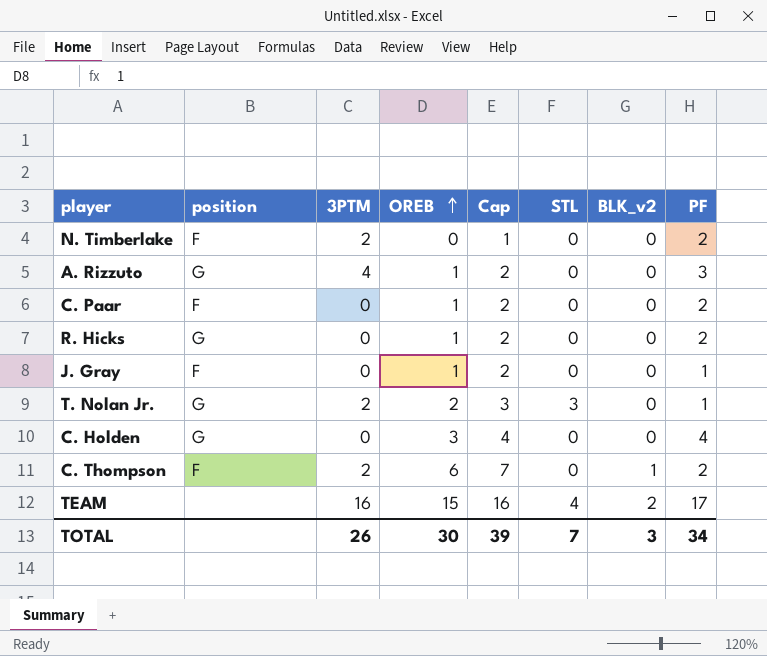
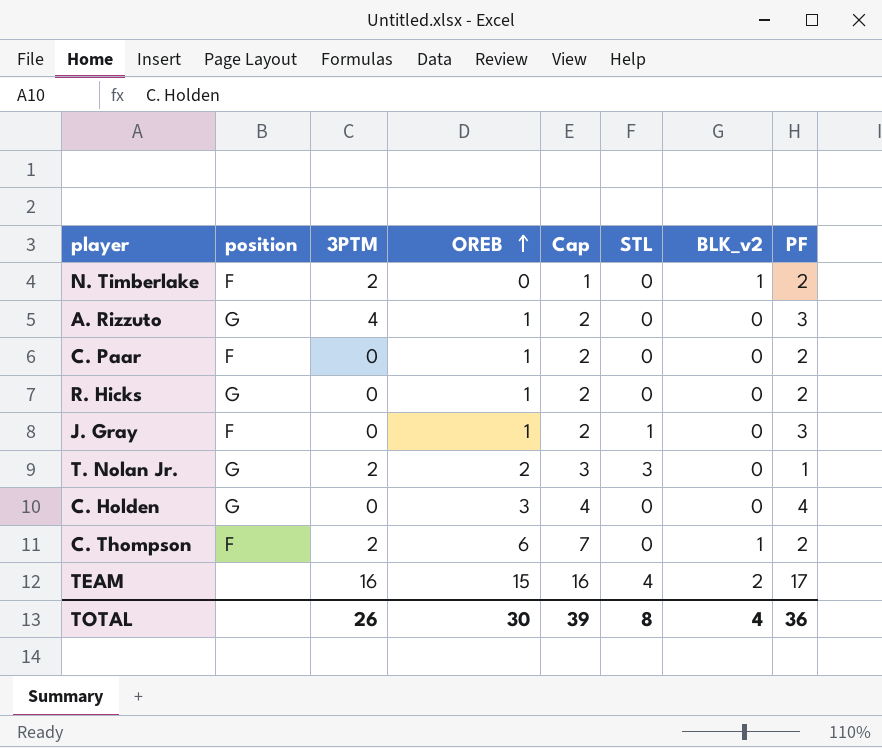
N. Timberlake | BLK_v2: 0 -> 1
J. Gray | STL: 0 -> 1
J. Gray | PF: 1 -> 3
TOTAL | STL: 7 -> 8
TOTAL | BLK_v2: 3 -> 4
TOTAL | PF: 34 -> 36

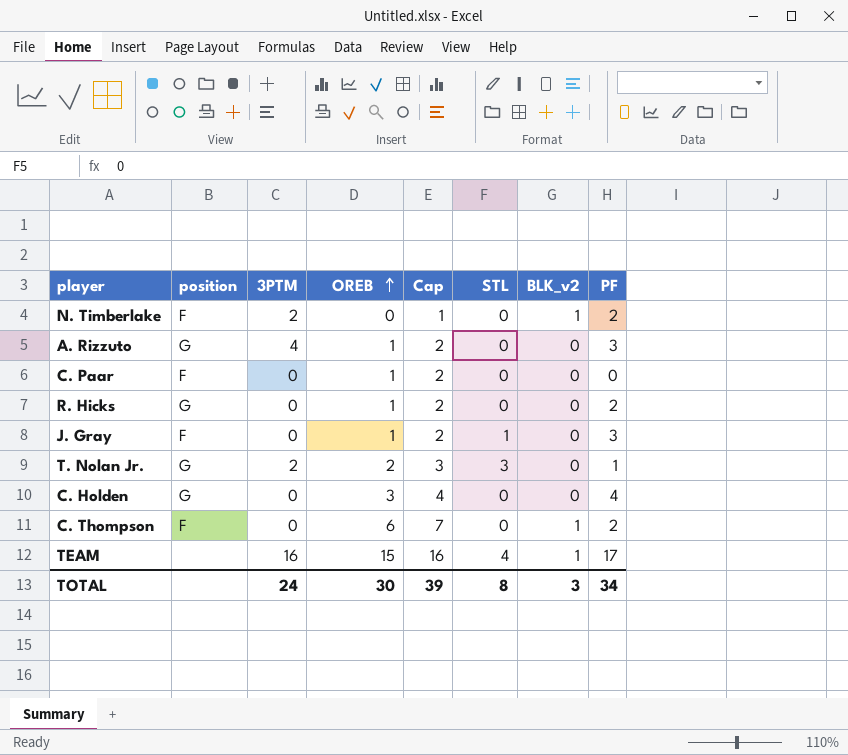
C. Paar | PF: 2 -> 0
C. Thompson | 3PTM: 2 -> 0
TEAM | BLK_v2: 2 -> 1
TOTAL | 3PTM: 26 -> 24
TOTAL | BLK_v2: 4 -> 3
TOTAL | PF: 36 -> 34

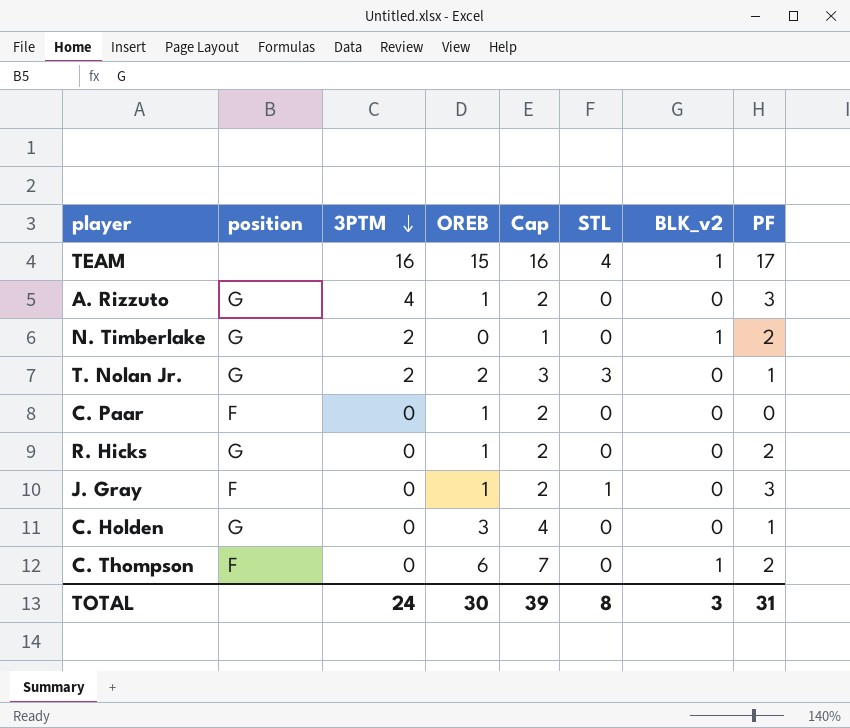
row order: OREB ascending -> 3PTM descending
N. Timberlake | position: F -> G
C. Holden | PF: 4 -> 1
TOTAL | PF: 34 -> 31

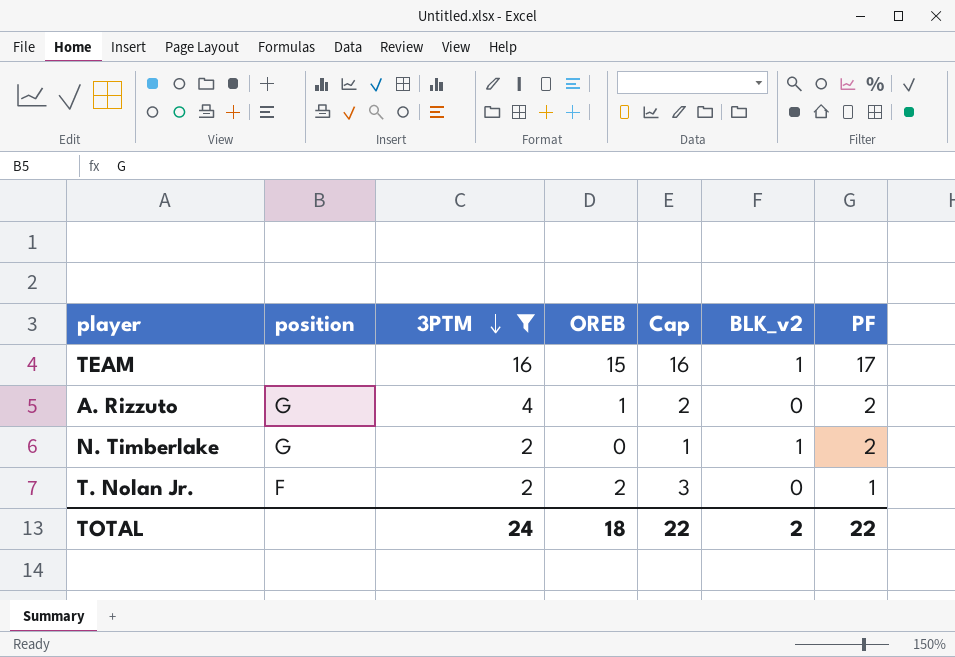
filter: none -> 3PTM != 0
column STL | position: 6 -> none
A. Rizzuto | PF: 3 -> 2
T. Nolan Jr. | position: G -> F
TOTAL | OREB: 30 -> 18
TOTAL | Cap: 39 -> 22
TOTAL | BLK_v2: 3 -> 2
TOTAL | PF: 31 -> 22

